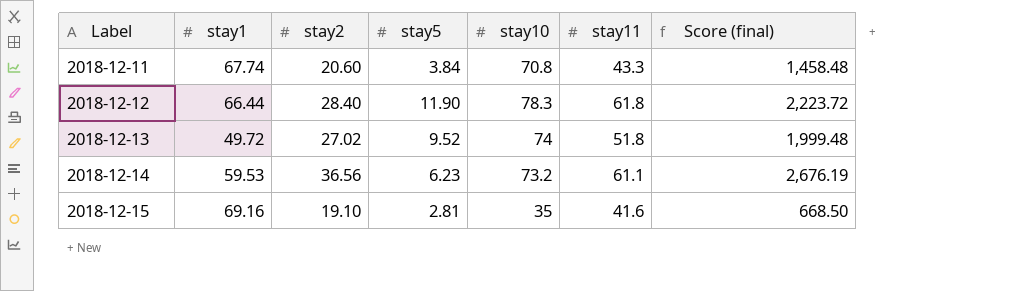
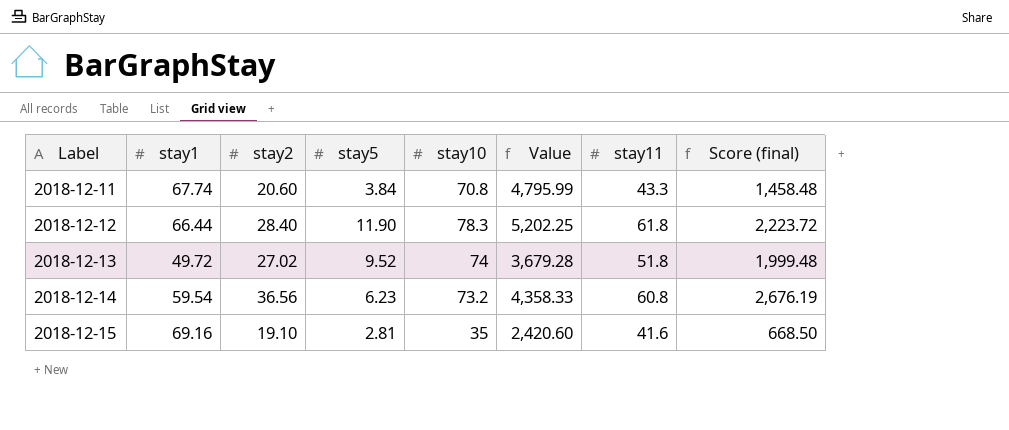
column Value | formula: none -> [stay1] * [stay10]
2018-12-14 | stay1: 59.53 -> 59.54
2018-12-14 | stay11: 61.1 -> 60.8

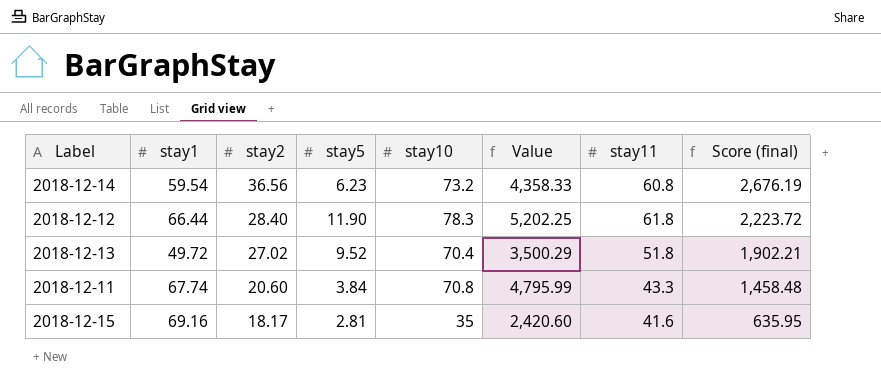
row order: Label ascending -> stay2 descending
2018-12-13 | stay10: 74 -> 70.4
2018-12-13 | Value: 3,679.28 -> 3,500.29
2018-12-13 | Score (final): 1,999.48 -> 1,902.21
2018-12-15 | stay2: 19.10 -> 18.17
2018-12-15 | Score (final): 668.50 -> 635.95

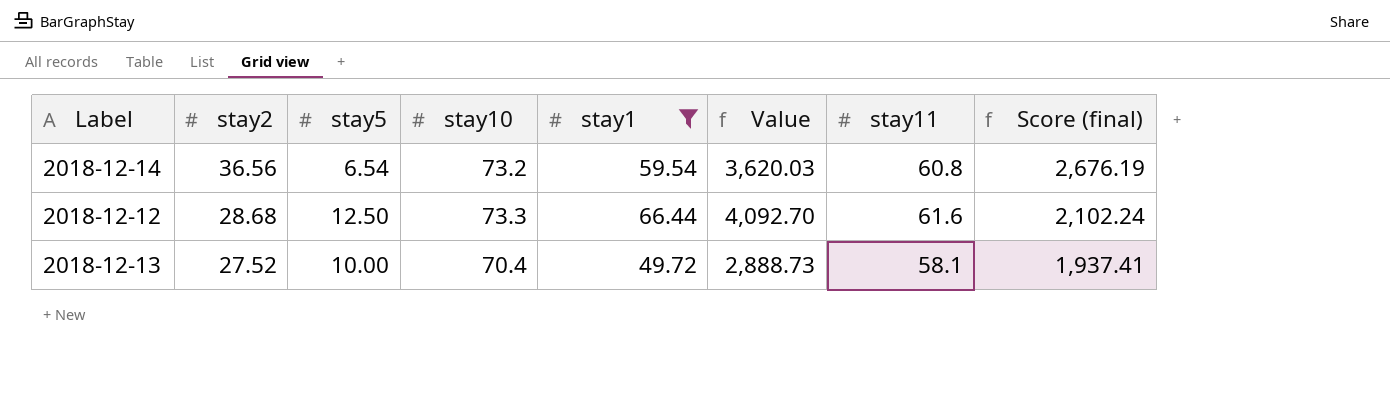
filter: none -> stay1 <= 66.44
column stay1 | position: 2 -> 5
column Value | formula: [stay1] * [stay10] -> [stay1] * [stay11]
2018-12-14 | stay5: 6.23 -> 6.54
2018-12-12 | stay2: 28.40 -> 28.68
2018-12-12 | stay5: 11.90 -> 12.50
2018-12-12 | stay10: 78.3 -> 73.3
2018-12-12 | stay11: 61.8 -> 61.6
2018-12-12 | Score (final): 2,223.72 -> 2,102.24
2018-12-13 | stay2: 27.02 -> 27.52
2018-12-13 | stay5: 9.52 -> 10.00
2018-12-13 | stay11: 51.8 -> 58.1
2018-12-13 | Score (final): 1,902.21 -> 1,937.41

